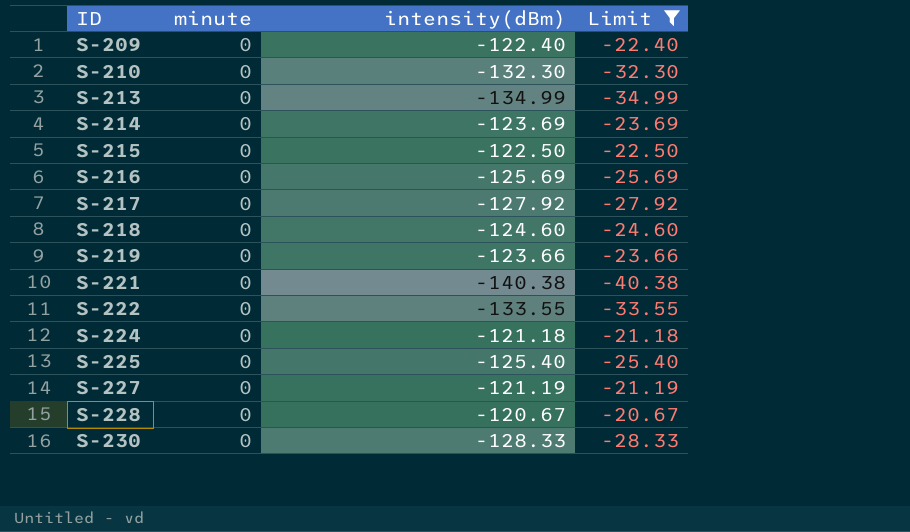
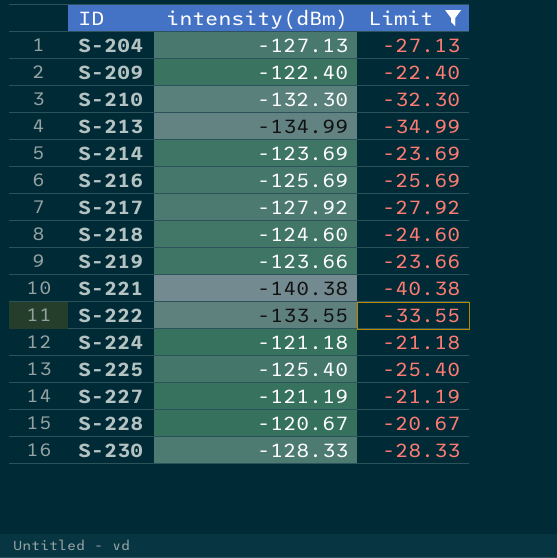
column minute | position: 2 -> none
row S-215: 0 | -122.50 | -22.50 -> none
row S-204: none -> -127.13 | -27.13

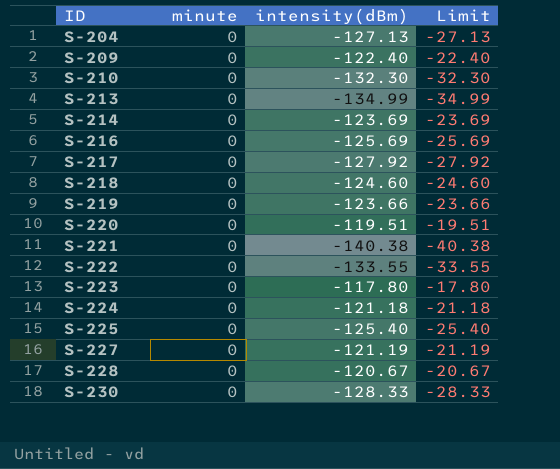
filter: Limit <= -20.67 -> none
column minute | position: none -> 2

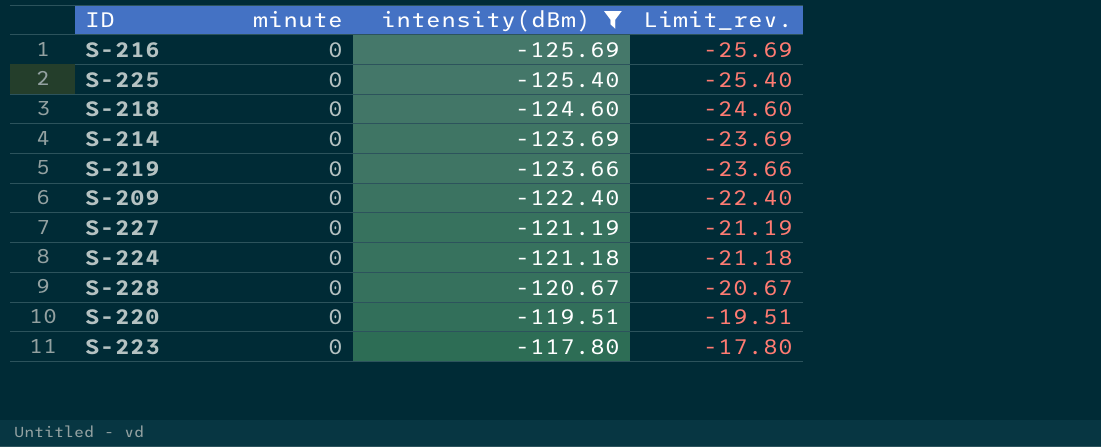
filter: none -> intensity(dBm) >= -125.69
row order: ID ascending -> intensity(dBm) ascending
column name: Limit -> Limit_rev.

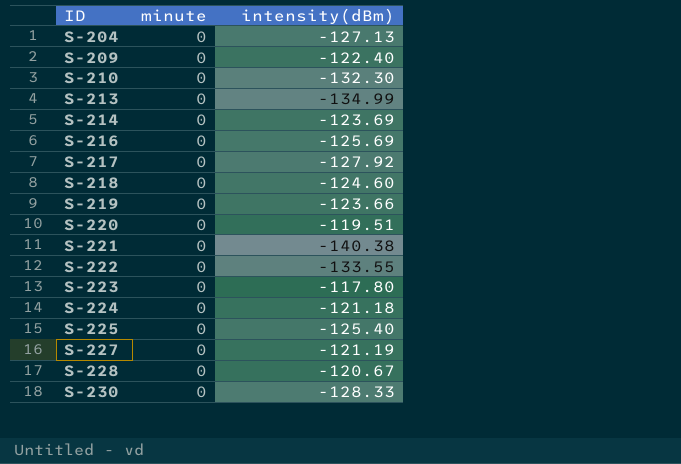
filter: intensity(dBm) >= -125.69 -> none
row order: intensity(dBm) ascending -> ID ascending
column Limit_rev. | formula: [intensity(dBm)] + 100 -> none

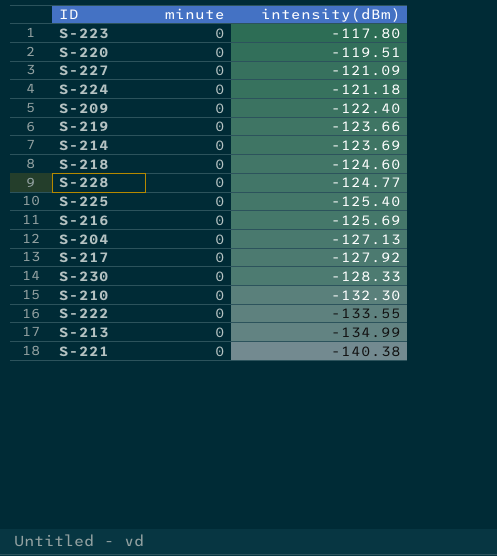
row order: ID ascending -> intensity(dBm) descending
S-227 | intensity(dBm): -121.19 -> -121.09
S-228 | intensity(dBm): -120.67 -> -124.77

